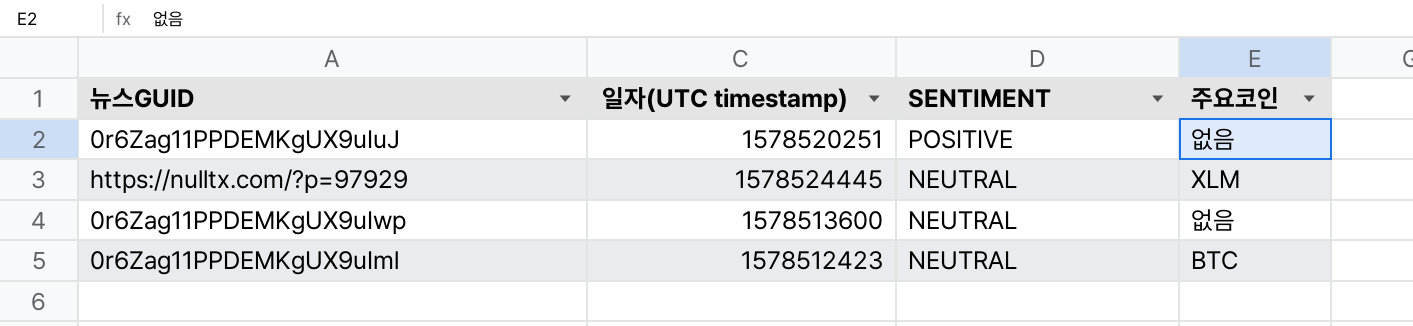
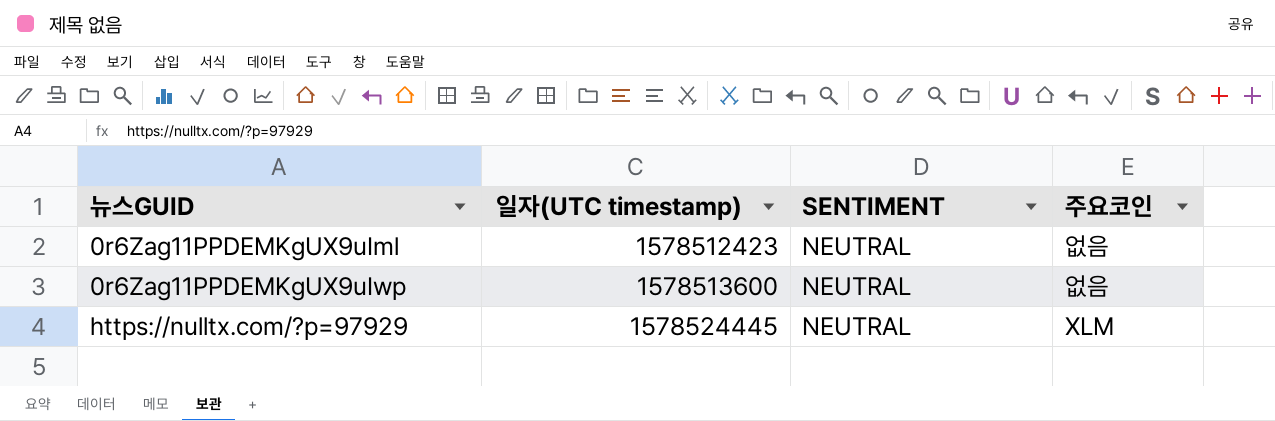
row order: SENTIMENT descending -> 뉴스GUID ascending
row 0r6Zag11PPDEMKgUX9uIuJ: 1578520251 | POSITIVE | 없음 -> none
0r6Zag11PPDEMKgUX9uIml | 주요코인: BTC -> 없음

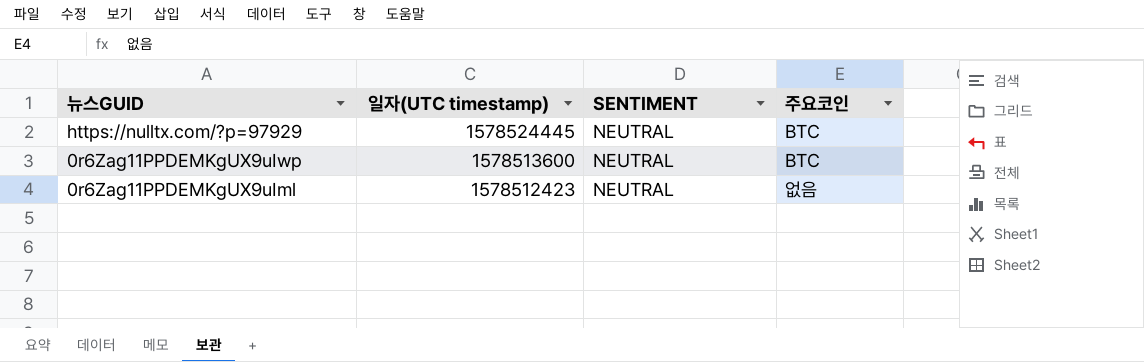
row order: 뉴스GUID ascending -> 뉴스GUID descending
https://nulltx.com/?p=97929 | 주요코인: XLM -> BTC
0r6Zag11PPDEMKgUX9uIwp | 주요코인: 없음 -> BTC

